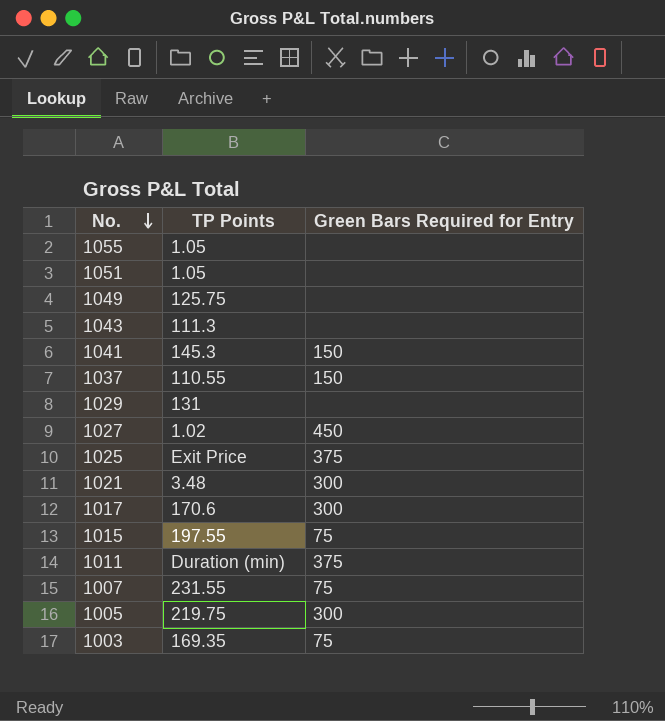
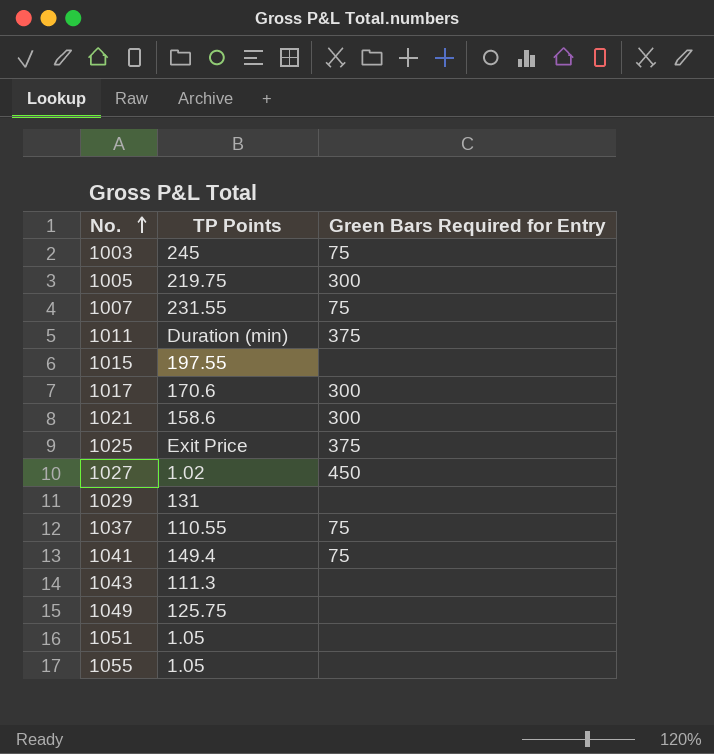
row order: No. descending -> No. ascending
1003 | TP Points: 169.35 -> 245
1015 | Green Bars Required for Entry: 75 -> none
1021 | TP Points: 3.48 -> 158.6
1037 | Green Bars Required for Entry: 150 -> 75
1041 | TP Points: 145.3 -> 149.4
1041 | Green Bars Required for Entry: 150 -> 75

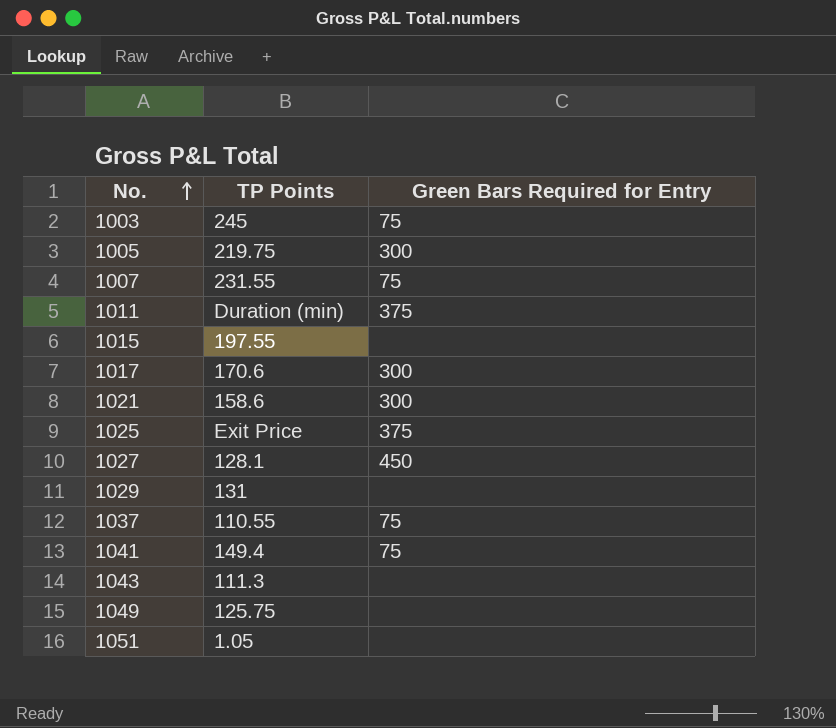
row 1055: 1.05 | none -> none
1027 | TP Points: 1.02 -> 128.1

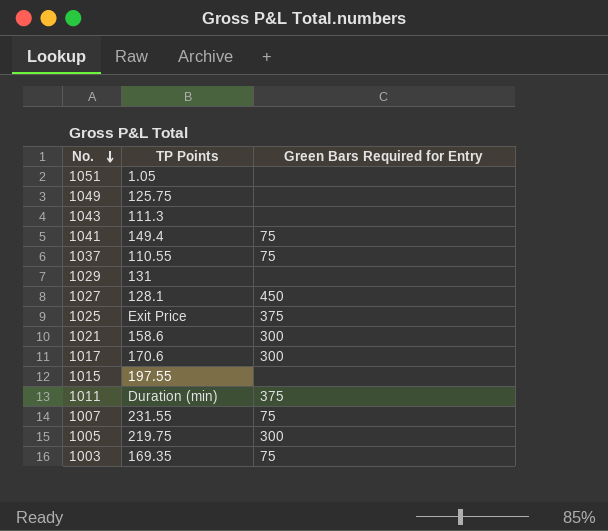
row order: No. ascending -> No. descending
1003 | TP Points: 245 -> 169.35

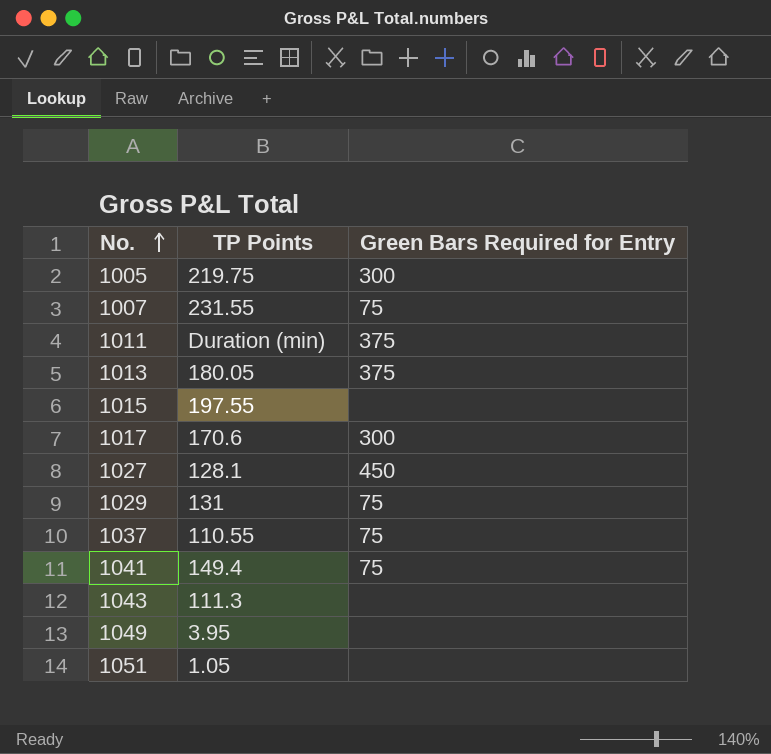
row order: No. descending -> No. ascending
row 1025: Exit Price | 375 -> none
row 1021: 158.6 | 300 -> none
row 1003: 169.35 | 75 -> none
row 1013: none -> 180.05 | 375
1029 | Green Bars Required for Entry: none -> 75
1049 | TP Points: 125.75 -> 3.95

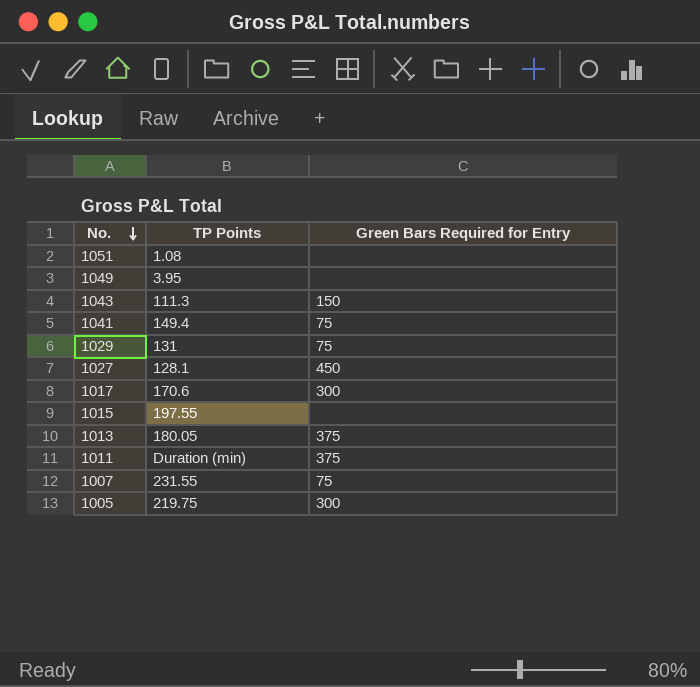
row order: No. ascending -> No. descending
row 1037: 110.55 | 75 -> none
1051 | TP Points: 1.05 -> 1.08
1043 | Green Bars Required for Entry: none -> 150

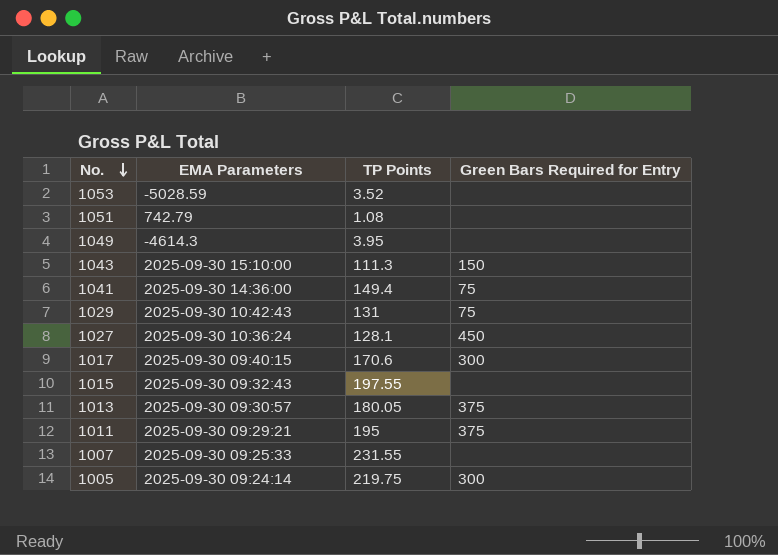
column EMA Parameters | position: none -> 2
row 1053: none -> -5028.59 | 3.52 | none
1011 | TP Points: Duration (min) -> 195
1007 | Green Bars Required for Entry: 75 -> none

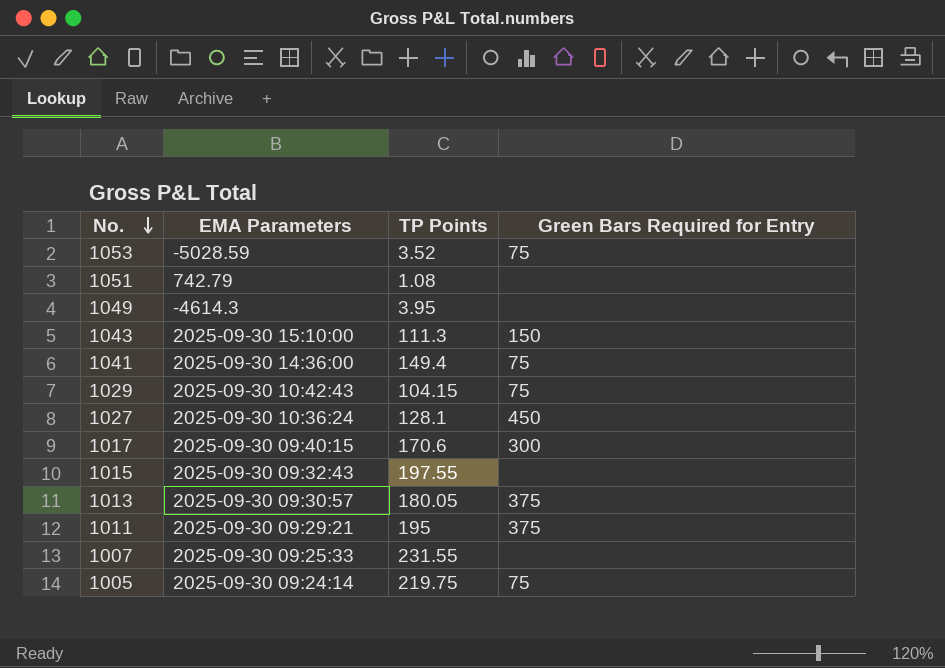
1053 | Green Bars Required for Entry: none -> 75
1029 | TP Points: 131 -> 104.15
1005 | Green Bars Required for Entry: 300 -> 75

